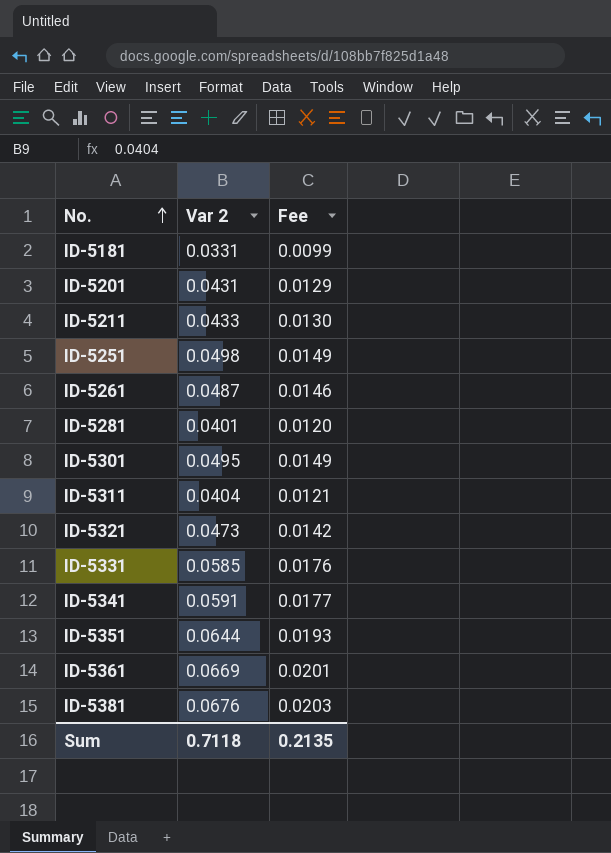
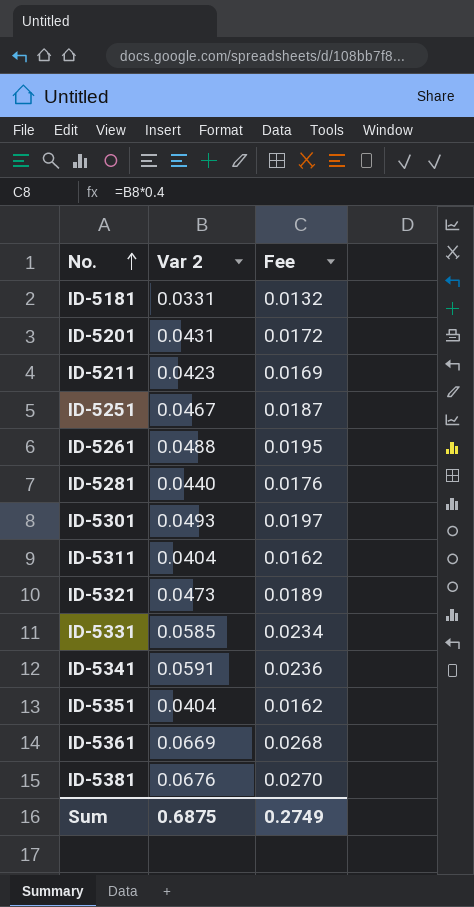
column Fee | formula: [Var 2] * 0.3 -> [Var 2] * 0.4
ID-5211 | Var 2: 0.0433 -> 0.0423
ID-5251 | Var 2: 0.0498 -> 0.0467
ID-5261 | Var 2: 0.0487 -> 0.0488
ID-5281 | Var 2: 0.0401 -> 0.0440
ID-5301 | Var 2: 0.0495 -> 0.0493
ID-5351 | Var 2: 0.0644 -> 0.0404
Sum | Var 2: 0.7118 -> 0.6875
Sum | Fee: 0.2135 -> 0.2749

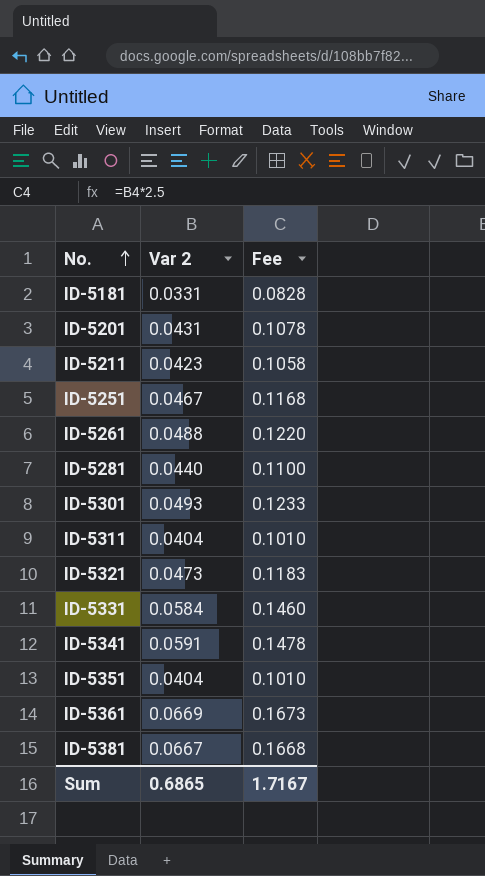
column Fee | formula: [Var 2] * 0.4 -> [Var 2] * 2.5
ID-5331 | Var 2: 0.0585 -> 0.0584
ID-5381 | Var 2: 0.0676 -> 0.0667
Sum | Var 2: 0.6875 -> 0.6865
Sum | Fee: 0.2749 -> 1.7167

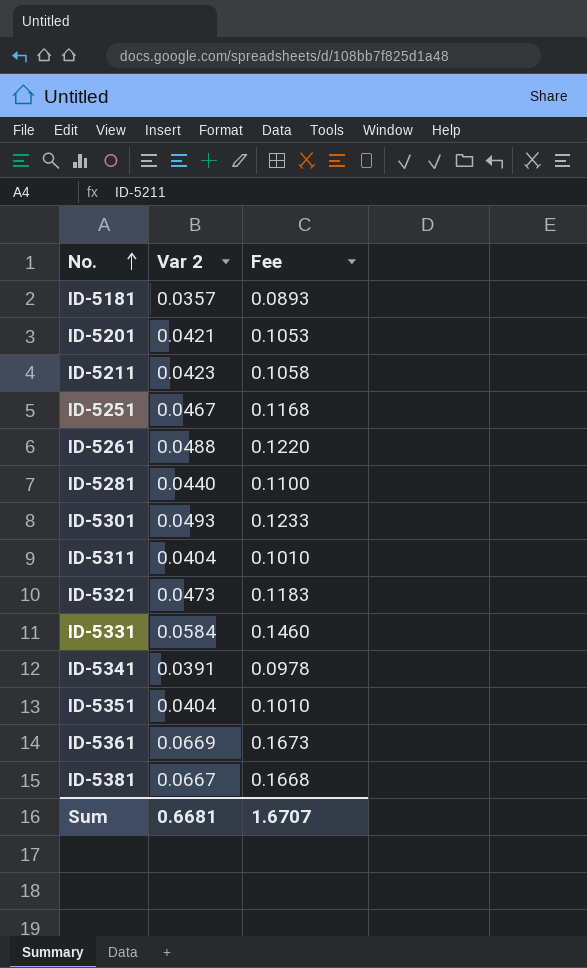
ID-5181 | Var 2: 0.0331 -> 0.0357
ID-5181 | Fee: 0.0828 -> 0.0893
ID-5201 | Var 2: 0.0431 -> 0.0421
ID-5201 | Fee: 0.1078 -> 0.1053
ID-5341 | Var 2: 0.0591 -> 0.0391
ID-5341 | Fee: 0.1478 -> 0.0978
Sum | Var 2: 0.6865 -> 0.6681
Sum | Fee: 1.7167 -> 1.6707

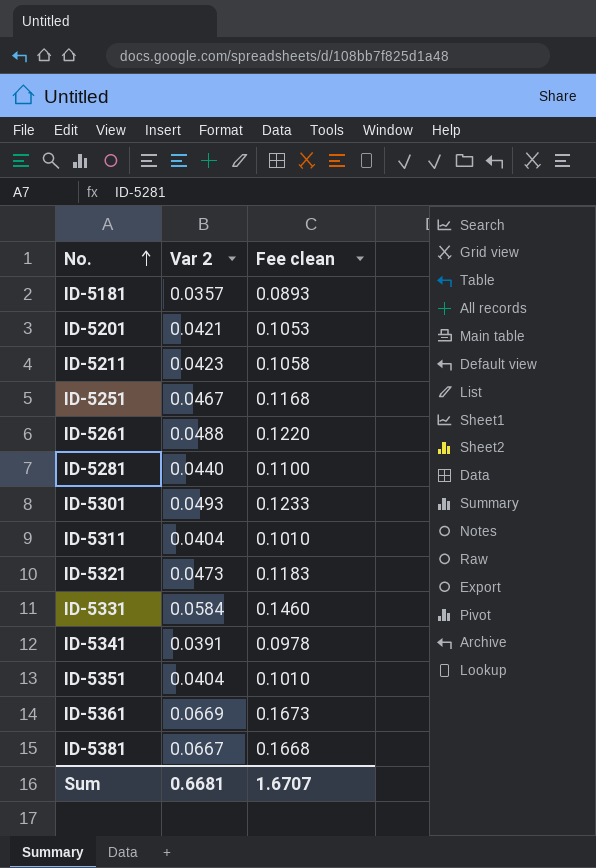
column name: Fee -> Fee clean

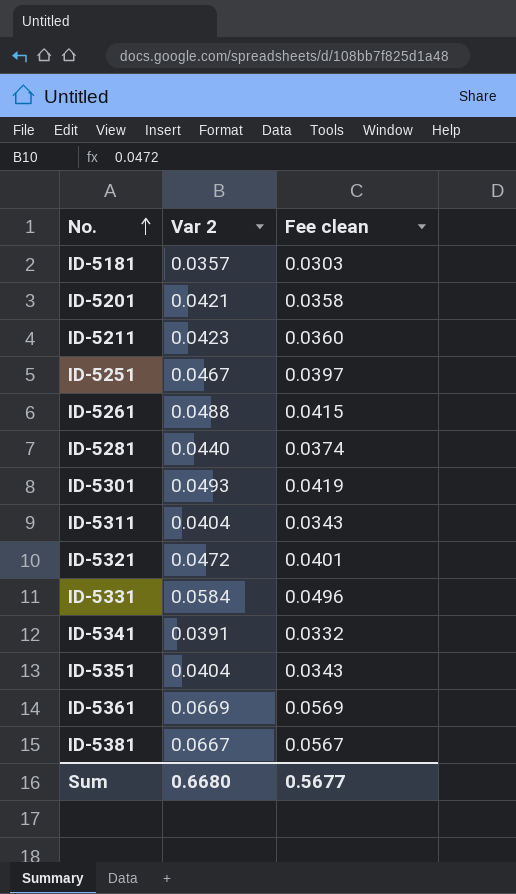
column Fee clean | formula: [Var 2] * 2.5 -> [Var 2] * 0.85
ID-5321 | Var 2: 0.0473 -> 0.0472
Sum | Var 2: 0.6681 -> 0.6680
Sum | Fee clean: 1.6707 -> 0.5677

